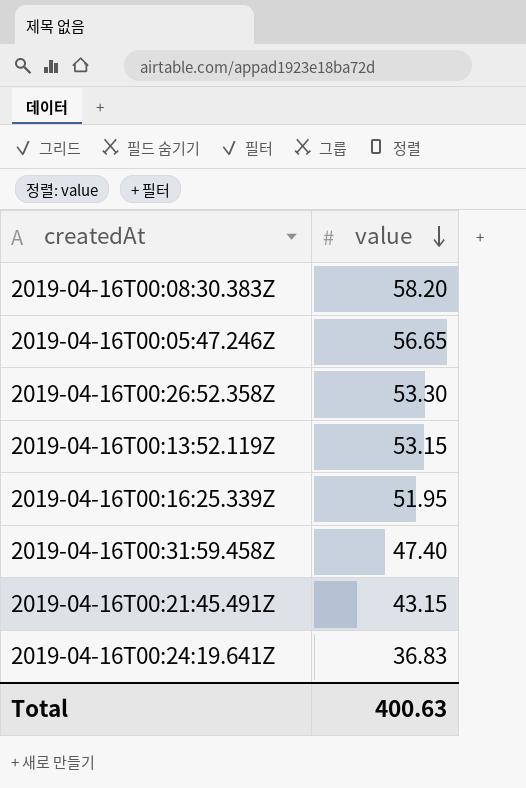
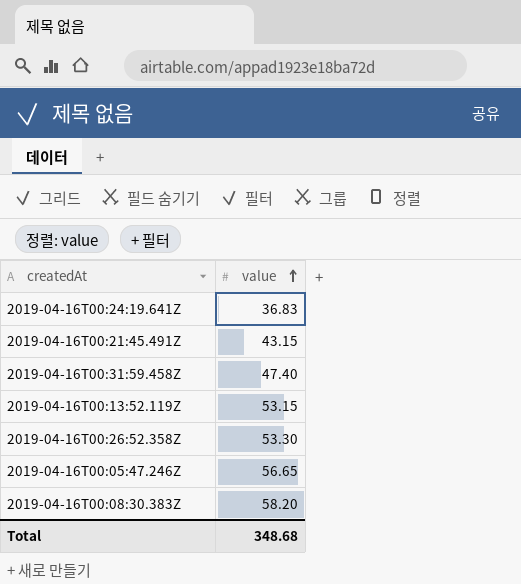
row order: value descending -> value ascending
row 2019-04-16T00:16:25.339Z: 51.95 -> none
Total | value: 400.63 -> 348.68

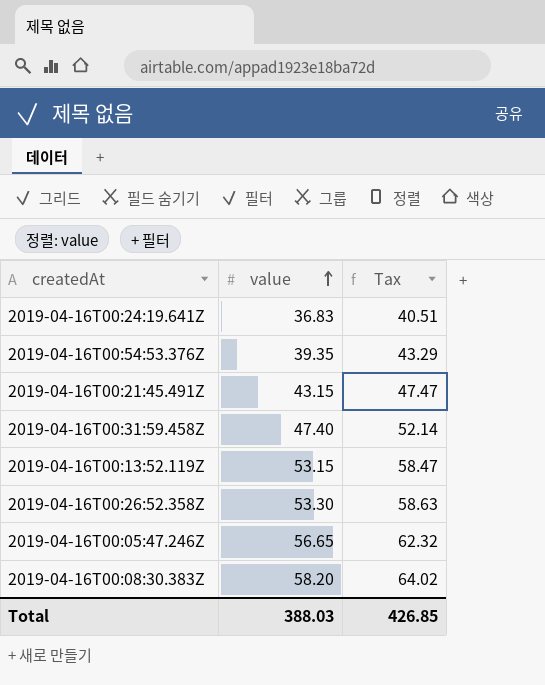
column Tax | formula: none -> [value] * 1.1
row 2019-04-16T00:54:53.376Z: none -> 39.35 | 43.29
Total | value: 348.68 -> 388.03

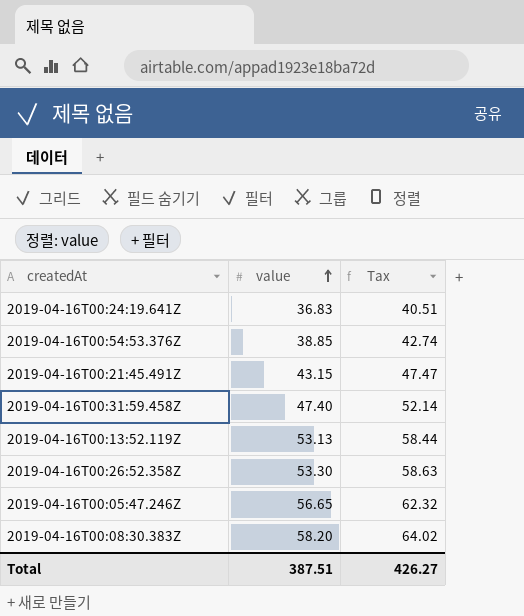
2019-04-16T00:54:53.376Z | value: 39.35 -> 38.85
2019-04-16T00:54:53.376Z | Tax: 43.29 -> 42.74
2019-04-16T00:13:52.119Z | value: 53.15 -> 53.13
2019-04-16T00:13:52.119Z | Tax: 58.47 -> 58.44
Total | value: 388.03 -> 387.51
Total | Tax: 426.85 -> 426.27

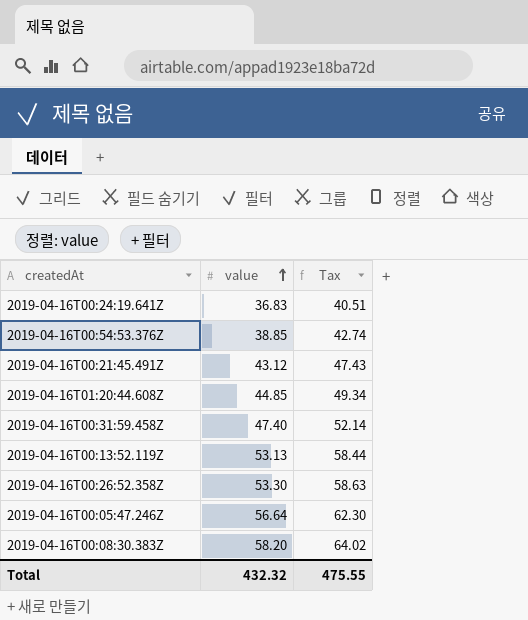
2019-04-16T00:21:45.491Z | value: 43.15 -> 43.12
2019-04-16T00:21:45.491Z | Tax: 47.47 -> 47.43
row 2019-04-16T01:20:44.608Z: none -> 44.85 | 49.34
2019-04-16T00:05:47.246Z | value: 56.65 -> 56.64
2019-04-16T00:05:47.246Z | Tax: 62.32 -> 62.30
Total | value: 387.51 -> 432.32
Total | Tax: 426.27 -> 475.55

